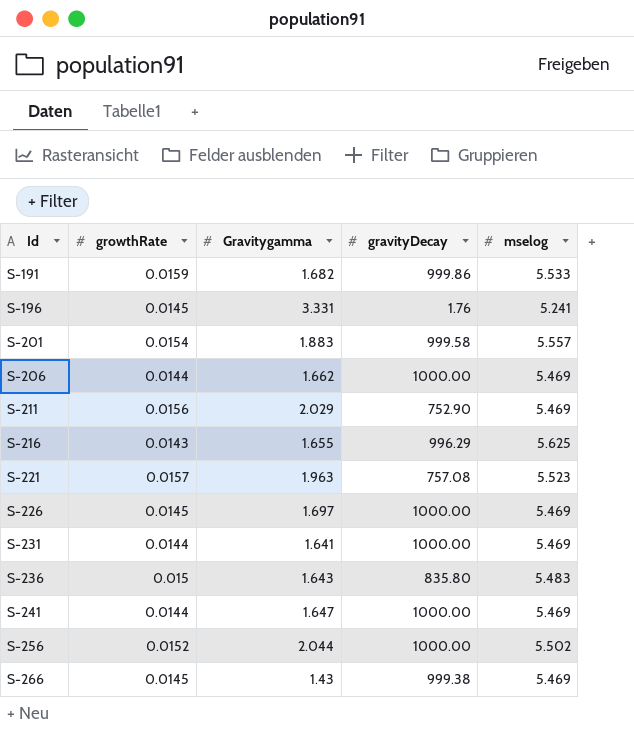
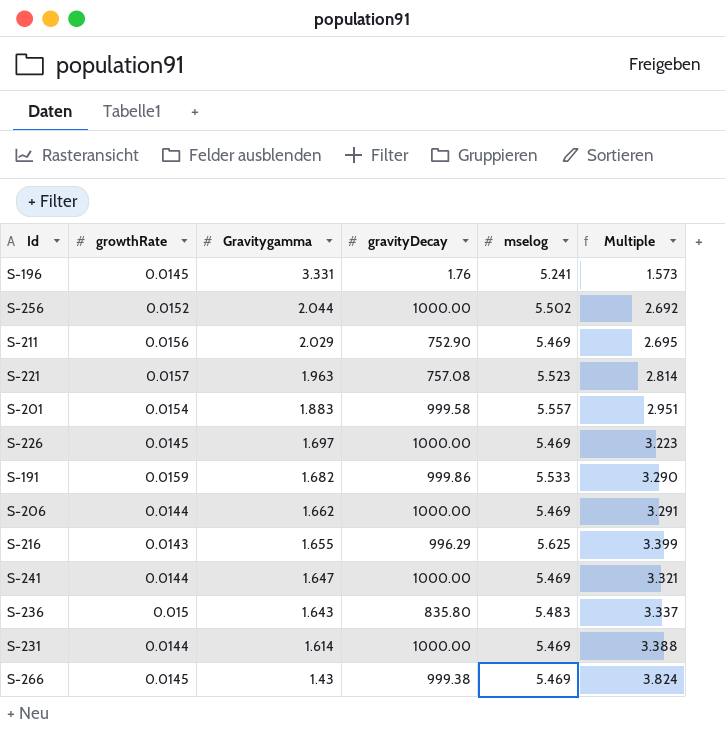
row order: Id ascending -> Gravitygamma descending
column Multiple | formula: none -> [mselog] / [Gravitygamma]
S-231 | Gravitygamma: 1.641 -> 1.614

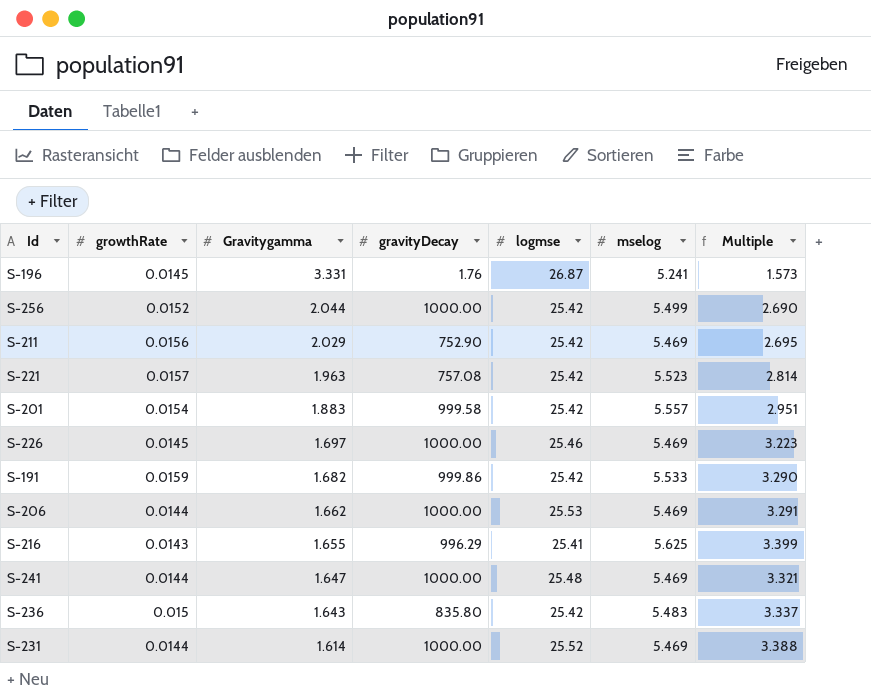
column logmse | position: none -> 5
row S-266: 0.0145 | 1.43 | 999.38 | 5.469 | 3.824 -> none
S-256 | mselog: 5.502 -> 5.499
S-256 | Multiple: 2.692 -> 2.690

